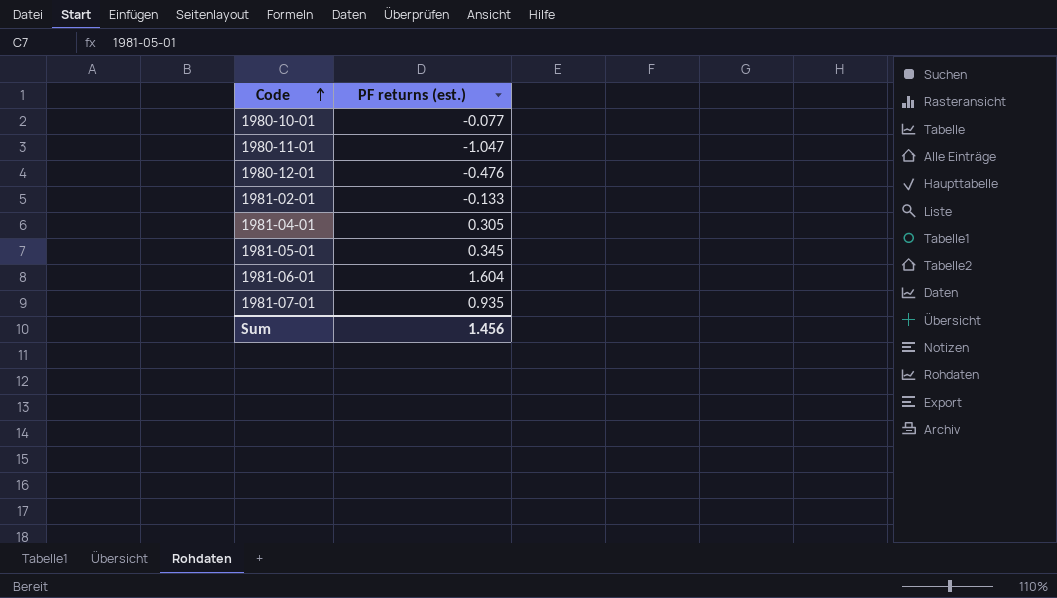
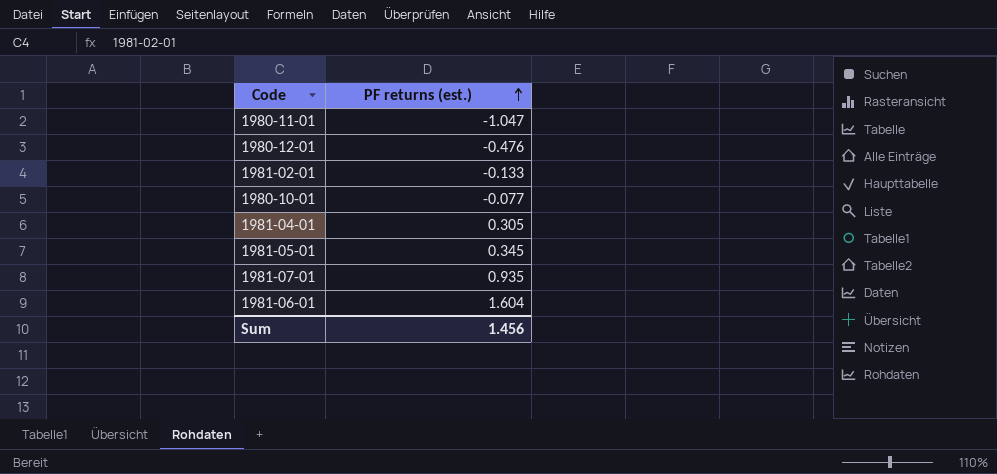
row order: Code ascending -> PF returns (est.) ascending

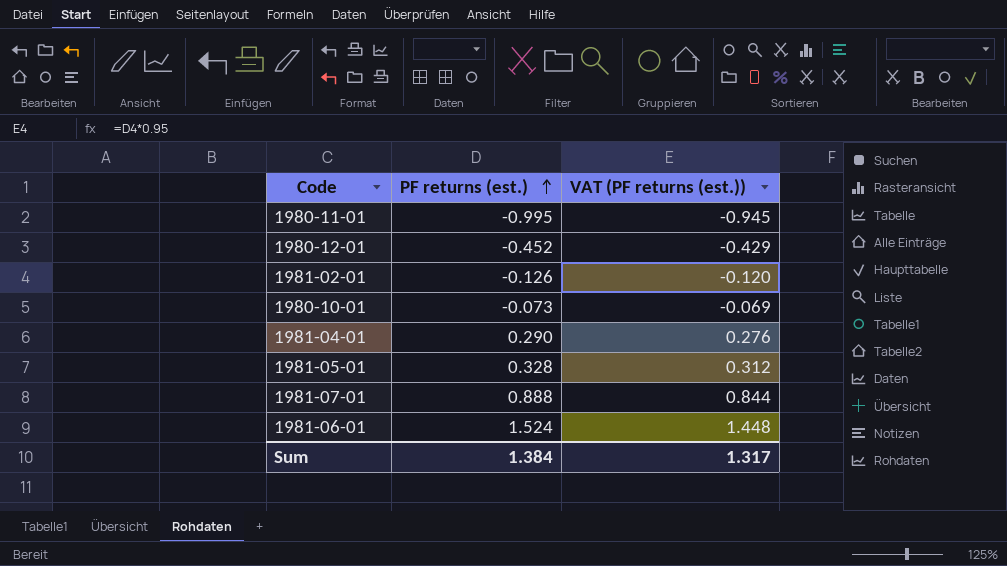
column VAT (PF returns (est.)) | formula: none -> [PF returns (est.)] * 0.95
1980-11-01 | PF returns (est.): -1.047 -> -0.995
1980-12-01 | PF returns (est.): -0.476 -> -0.452
1981-02-01 | PF returns (est.): -0.133 -> -0.126
1980-10-01 | PF returns (est.): -0.077 -> -0.073
1981-04-01 | PF returns (est.): 0.305 -> 0.290
1981-05-01 | PF returns (est.): 0.345 -> 0.328
1981-07-01 | PF returns (est.): 0.935 -> 0.888
1981-06-01 | PF returns (est.): 1.604 -> 1.524
Sum | PF returns (est.): 1.456 -> 1.384

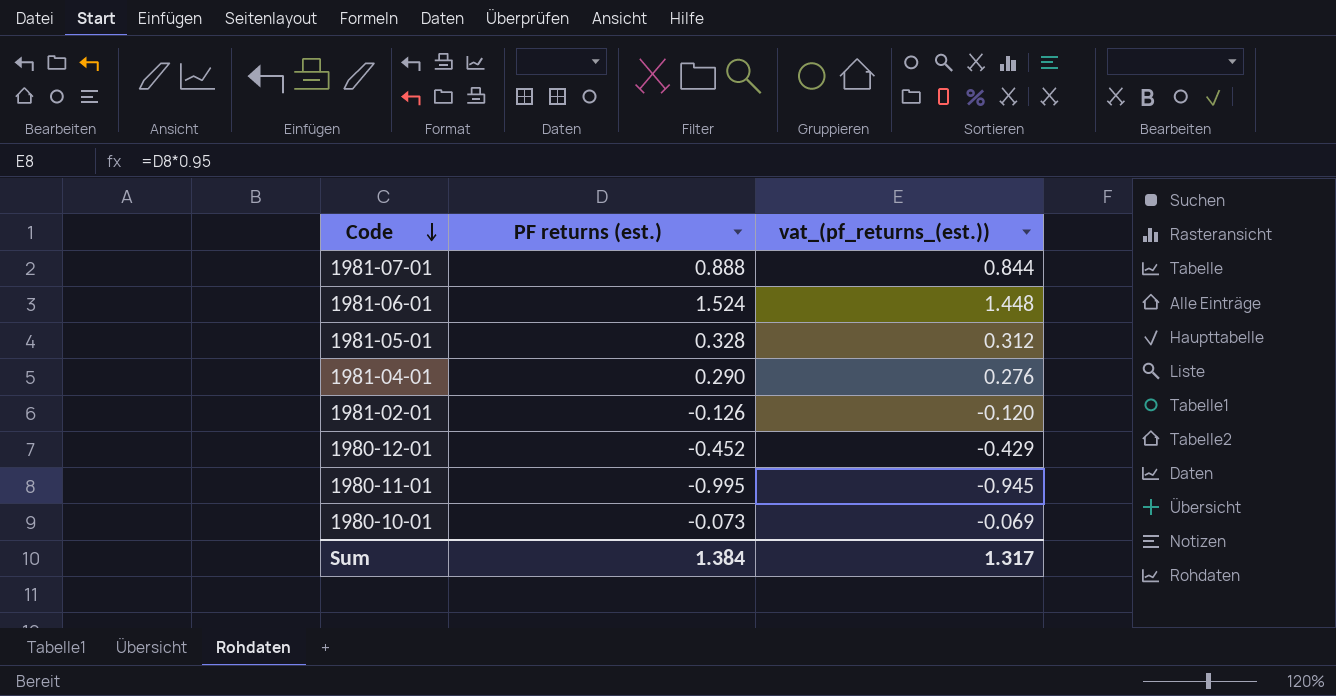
row order: PF returns (est.) ascending -> Code descending
column name: VAT (PF returns (est.)) -> vat_(pf_returns_(est.))

